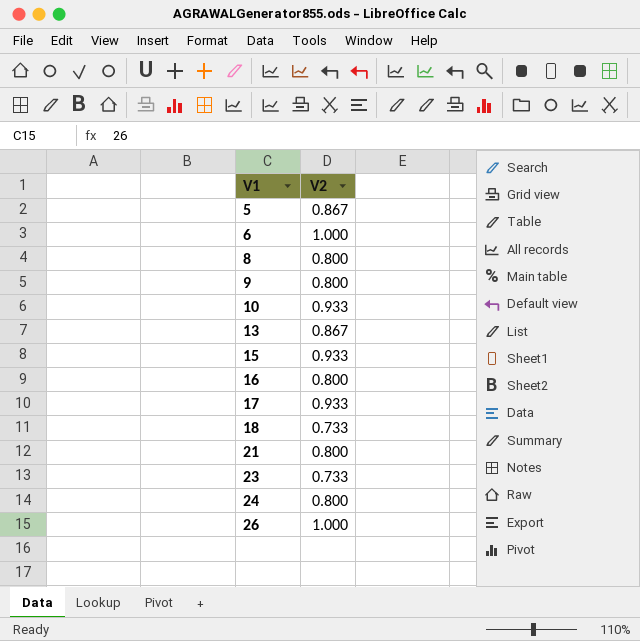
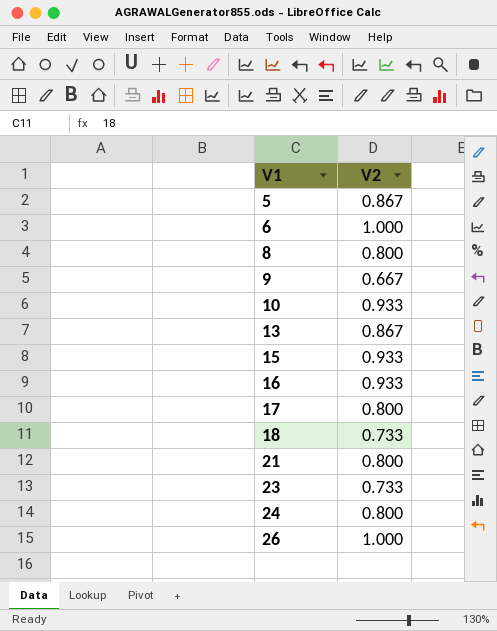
9 | V2: 0.800 -> 0.667
16 | V2: 0.800 -> 0.933
17 | V2: 0.933 -> 0.800

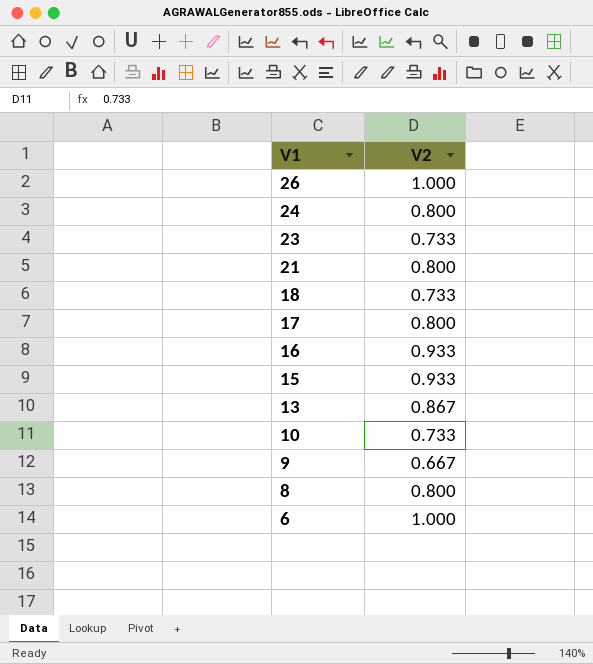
row order: V1 ascending -> V1 descending
row 5: 0.867 -> none
10 | V2: 0.933 -> 0.733

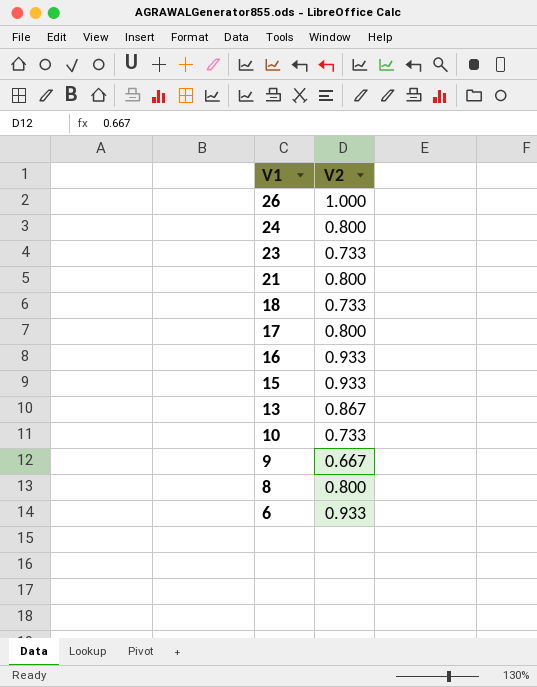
6 | V2: 1.000 -> 0.933

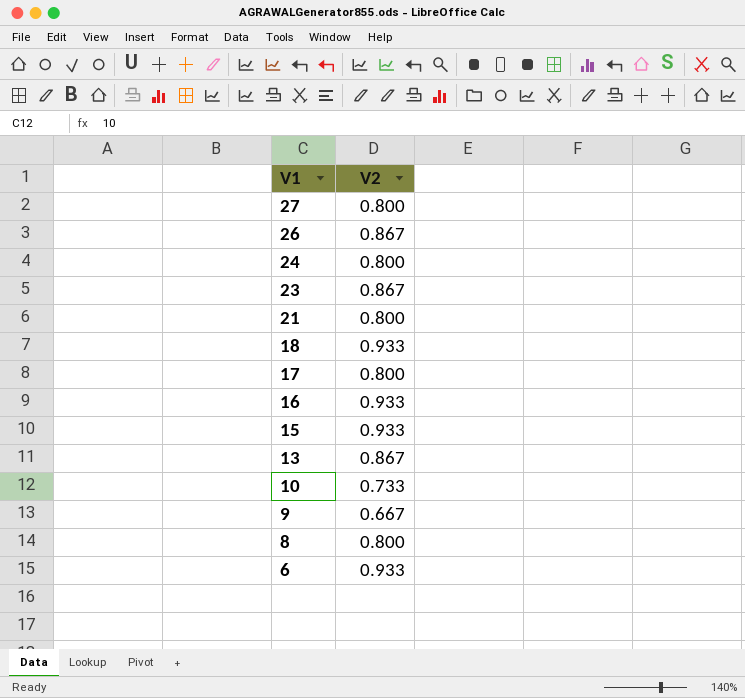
row 27: none -> 0.800
26 | V2: 1.000 -> 0.867
23 | V2: 0.733 -> 0.867
18 | V2: 0.733 -> 0.933

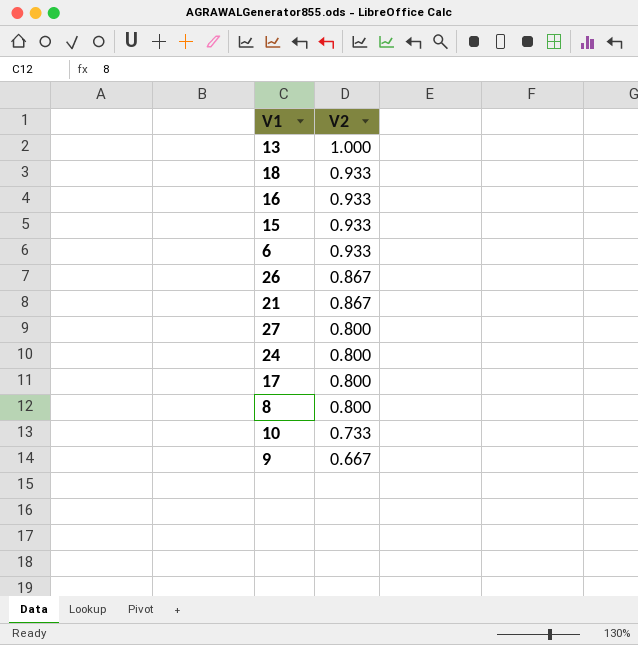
row order: V1 descending -> V2 descending
row 23: 0.867 -> none
13 | V2: 0.867 -> 1.000
21 | V2: 0.800 -> 0.867

